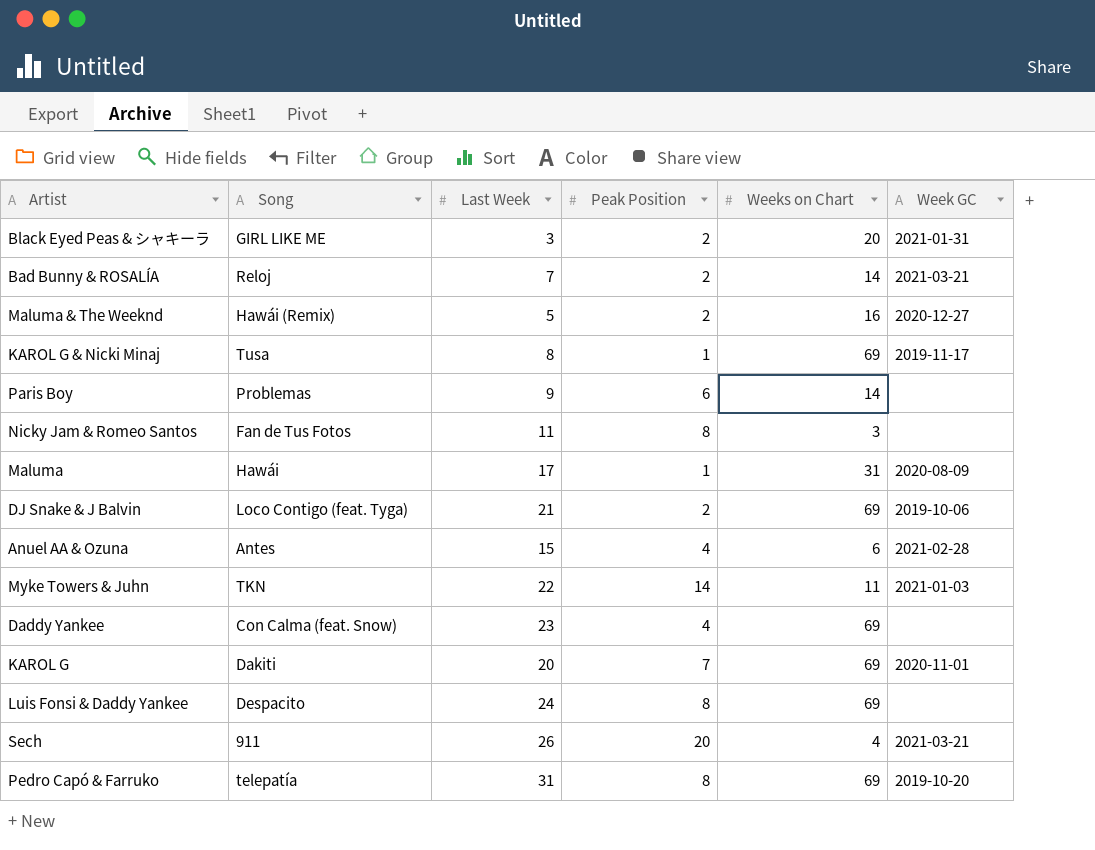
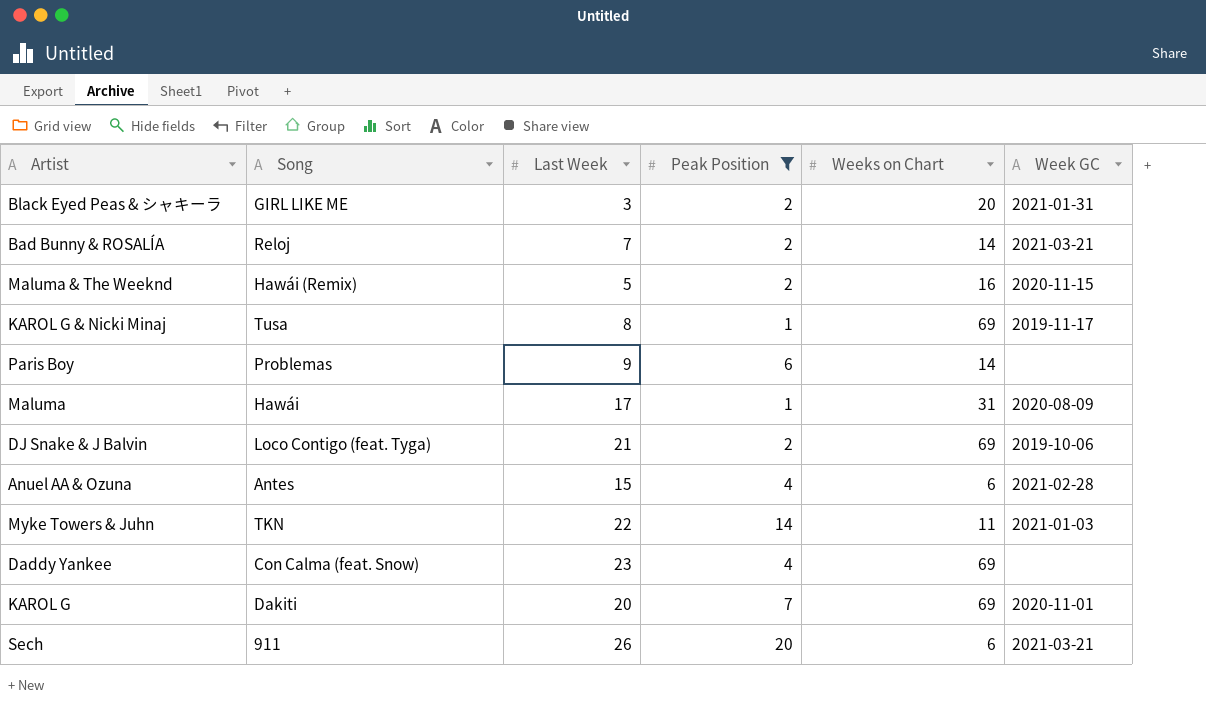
filter: none -> Peak Position != 8
Maluma & The Weeknd | Week GC: 2020-12-27 -> 2020-11-15
Sech | Weeks on Chart: 4 -> 6

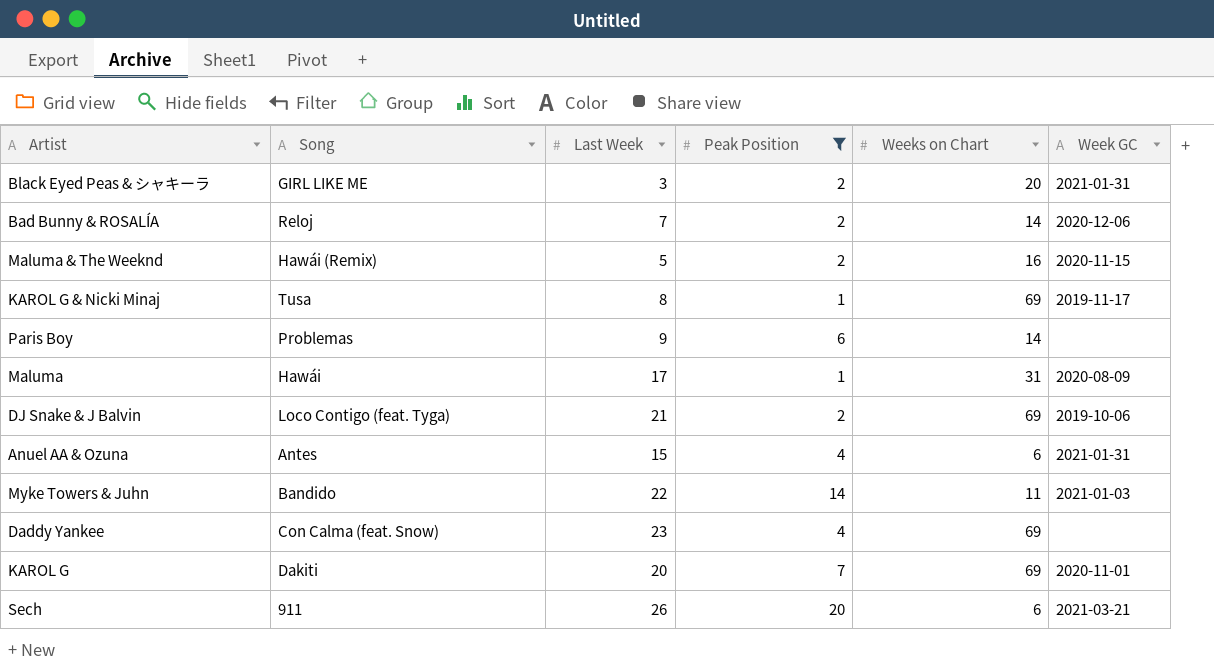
Bad Bunny & ROSALÍA | Week GC: 2021-03-21 -> 2020-12-06
Anuel AA & Ozuna | Week GC: 2021-02-28 -> 2021-01-31
Myke Towers & Juhn | Song: TKN -> Bandido

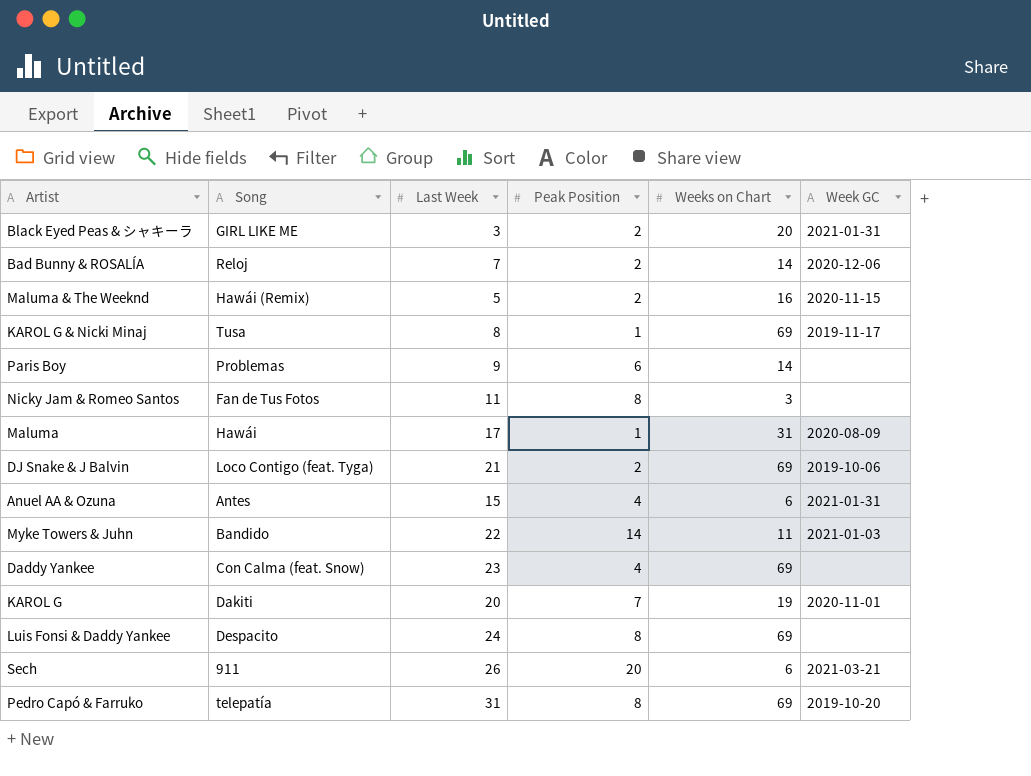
filter: Peak Position != 8 -> none
KAROL G | Weeks on Chart: 69 -> 19

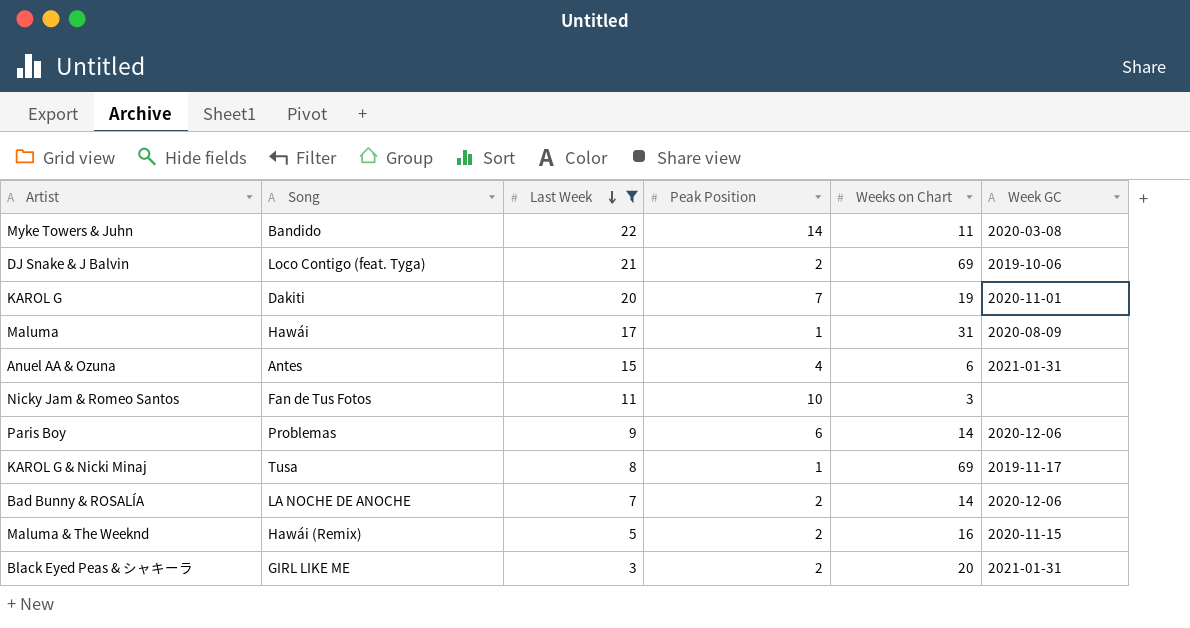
filter: none -> Last Week <= 22
row order: none -> Last Week descending
Myke Towers & Juhn | Week GC: 2021-01-03 -> 2020-03-08
Nicky Jam & Romeo Santos | Peak Position: 8 -> 10
Paris Boy | Week GC: none -> 2020-12-06
Bad Bunny & ROSALÍA | Song: Reloj -> LA NOCHE DE ANOCHE

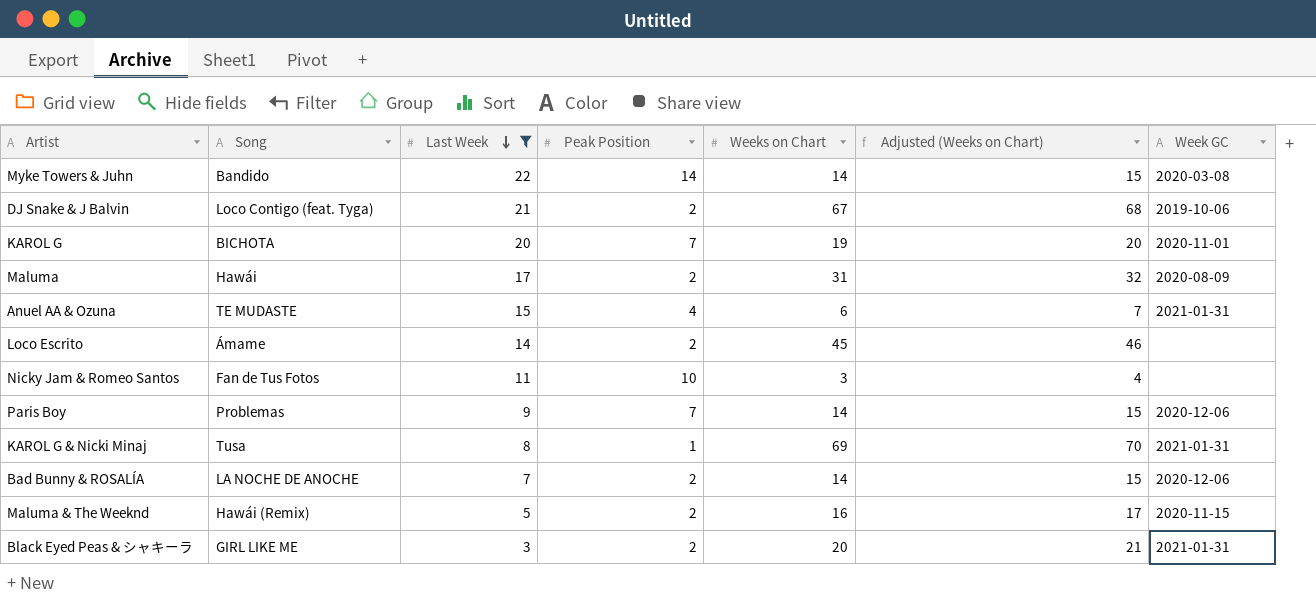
column Adjusted (Weeks on Chart) | formula: none -> [Weeks on Chart] + 1
Myke Towers & Juhn | Weeks on Chart: 11 -> 14
DJ Snake & J Balvin | Weeks on Chart: 69 -> 67
KAROL G | Song: Dakiti -> BICHOTA
Maluma | Peak Position: 1 -> 2
Anuel AA & Ozuna | Song: Antes -> TE MUDASTE
row Loco Escrito: none -> Ámame | 14 | 2 | 45 | 46 | none
Paris Boy | Peak Position: 6 -> 7
KAROL G & Nicki Minaj | Week GC: 2019-11-17 -> 2021-01-31

